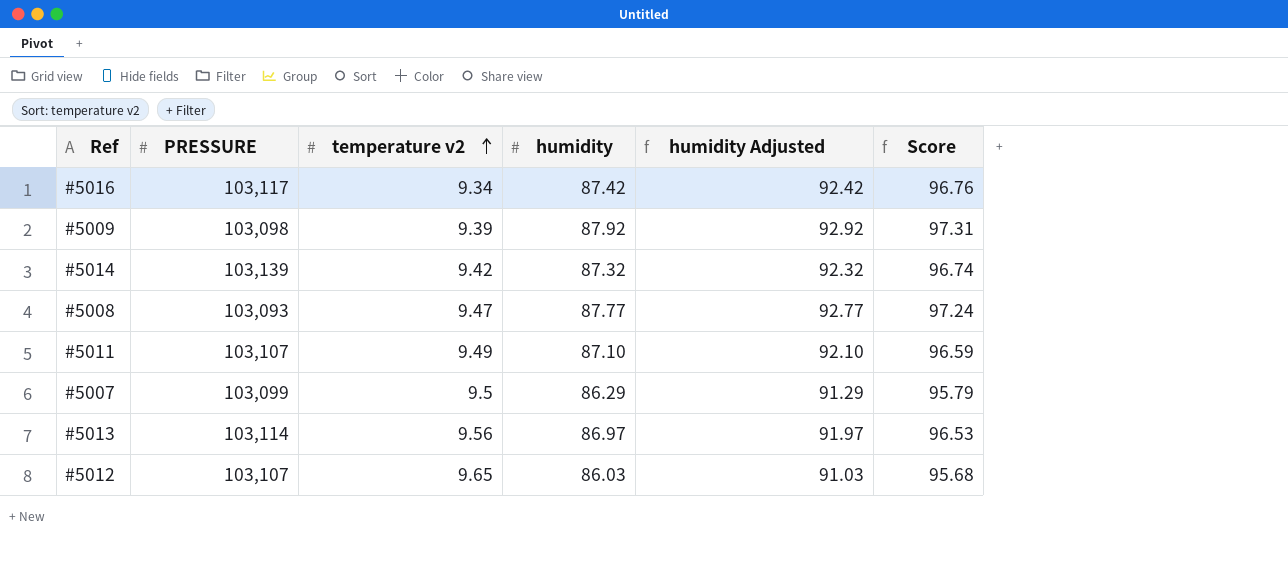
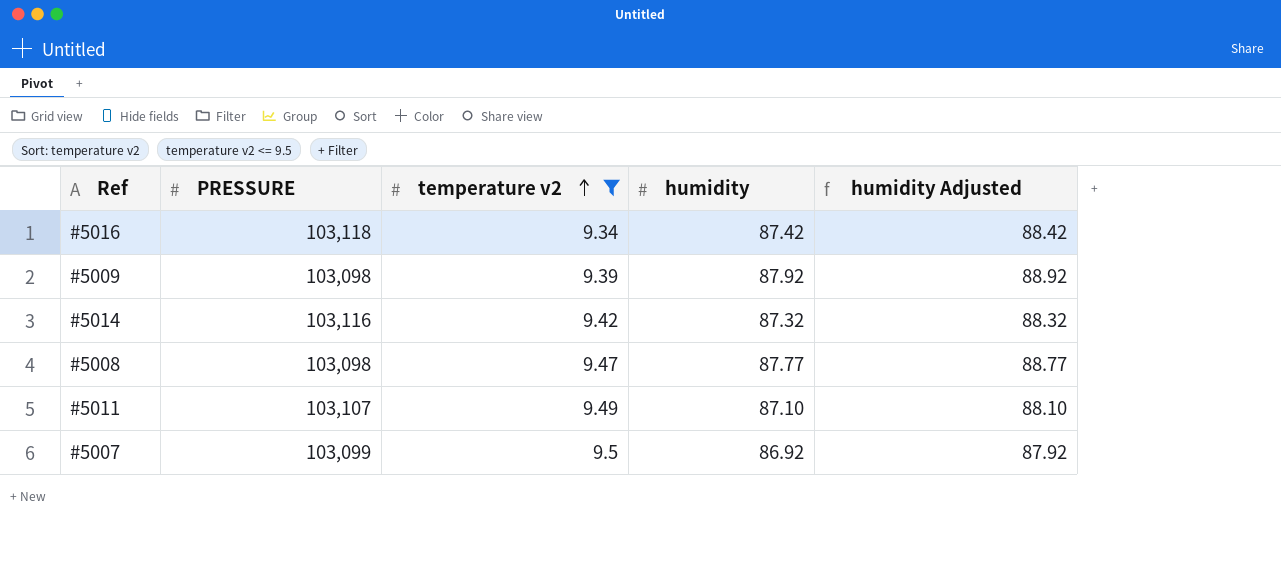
filter: none -> temperature v2 <= 9.5
column Score | formula: [temperature v2] + [humidity] -> none
column humidity Adjusted | formula: [humidity] + 5 -> [humidity] + 1
#5016 | PRESSURE: 103,117 -> 103,118
#5014 | PRESSURE: 103,139 -> 103,116
#5008 | PRESSURE: 103,093 -> 103,098
#5007 | humidity: 86.29 -> 86.92

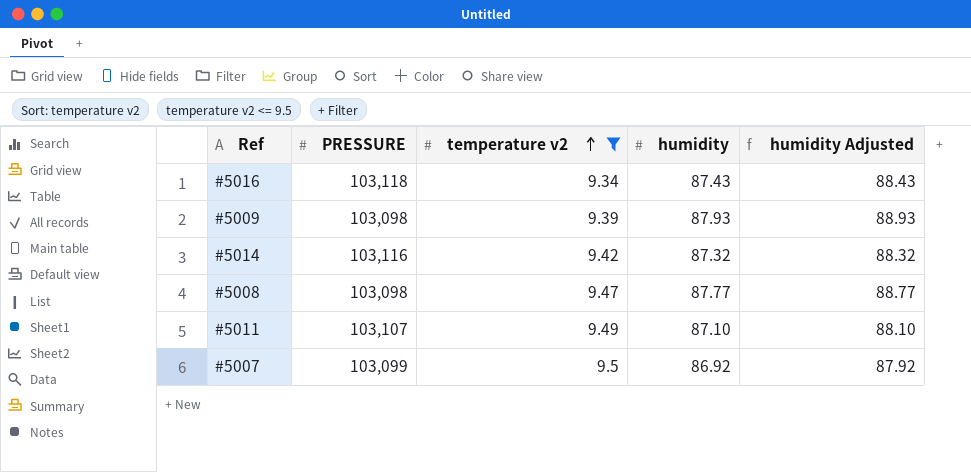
#5016 | humidity: 87.42 -> 87.43
#5016 | humidity Adjusted: 88.42 -> 88.43
#5009 | humidity: 87.92 -> 87.93
#5009 | humidity Adjusted: 88.92 -> 88.93

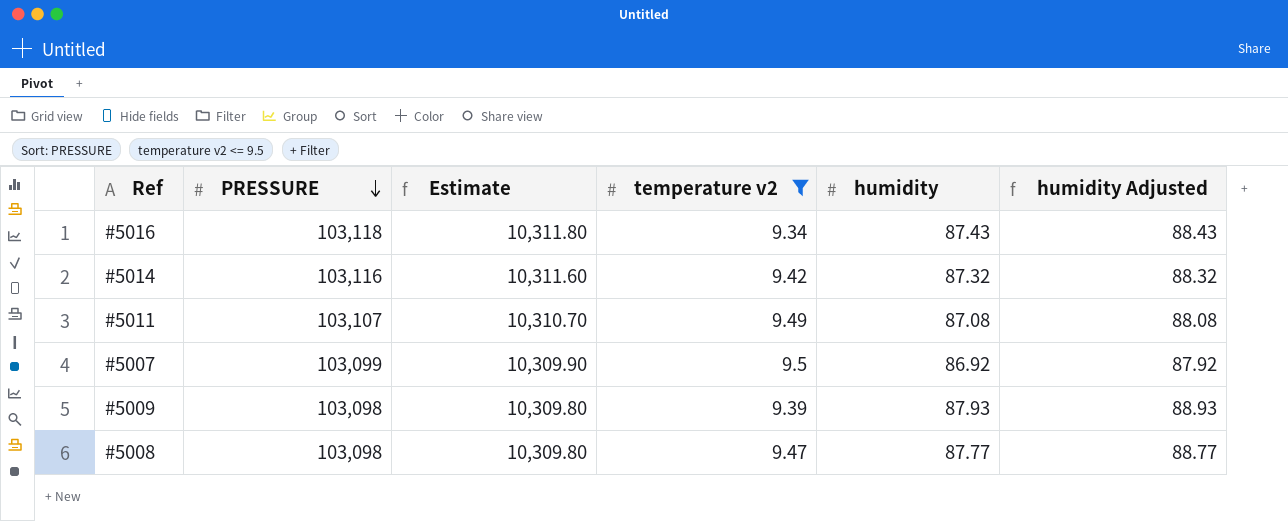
row order: temperature v2 ascending -> PRESSURE descending
column Estimate | formula: none -> [PRESSURE] * 0.1
#5011 | humidity: 87.10 -> 87.08
#5011 | humidity Adjusted: 88.10 -> 88.08

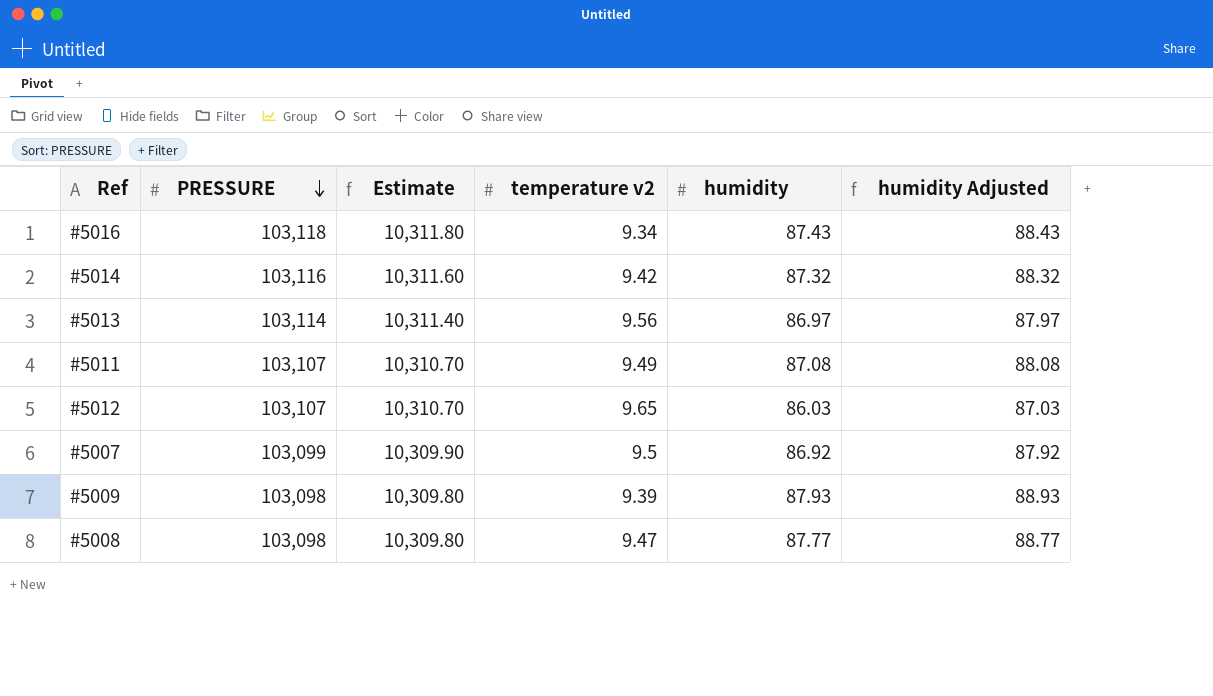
filter: temperature v2 <= 9.5 -> none

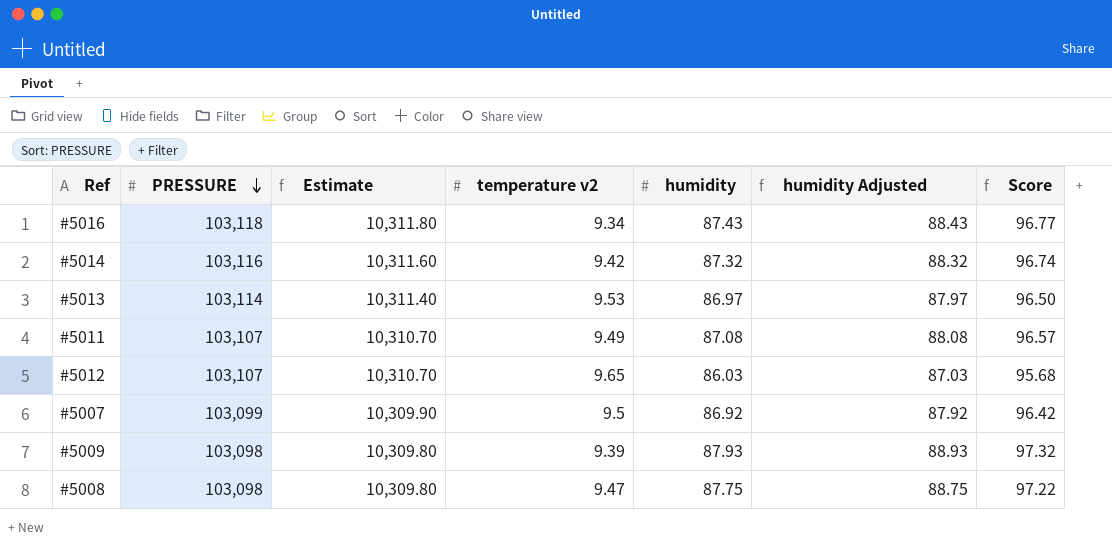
column Score | formula: none -> [temperature v2] + [humidity]
#5013 | temperature v2: 9.56 -> 9.53
#5008 | humidity: 87.77 -> 87.75
#5008 | humidity Adjusted: 88.77 -> 88.75

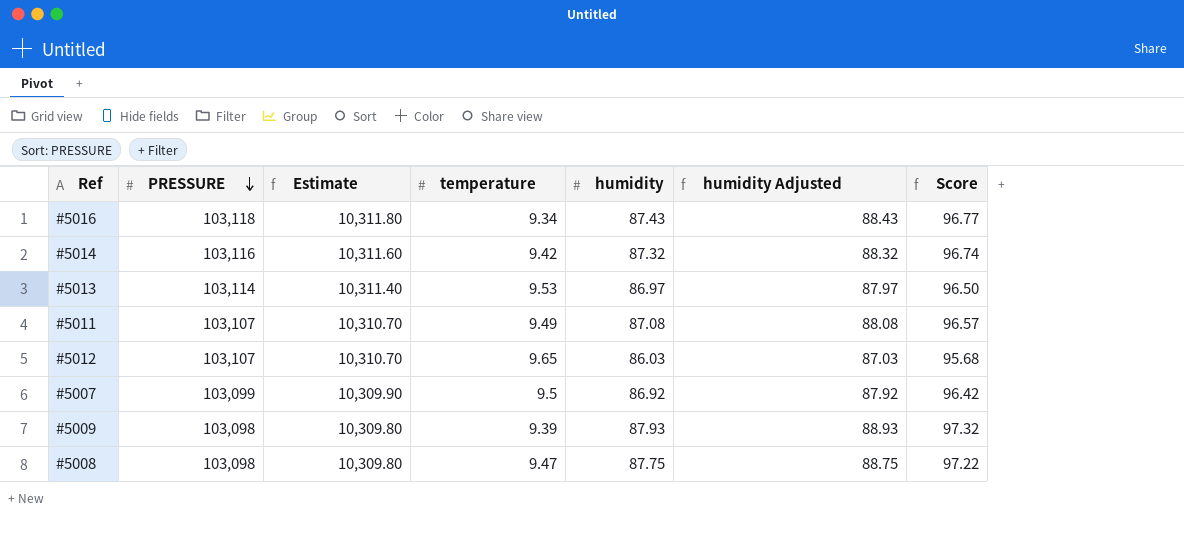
column name: temperature v2 -> temperature

